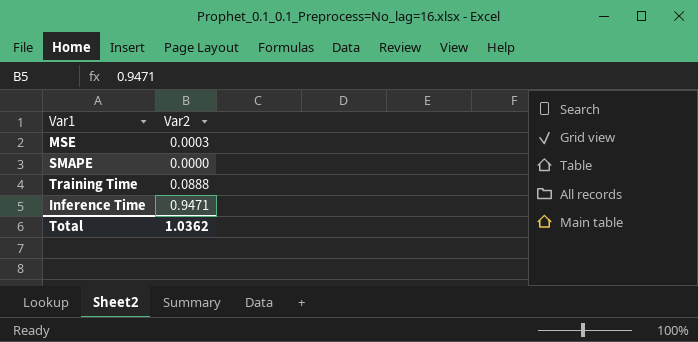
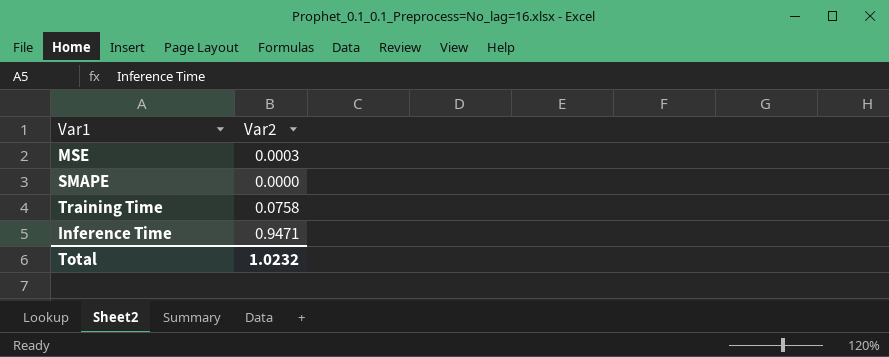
Training Time | Var2: 0.0888 -> 0.0758
Total | Var2: 1.0362 -> 1.0232

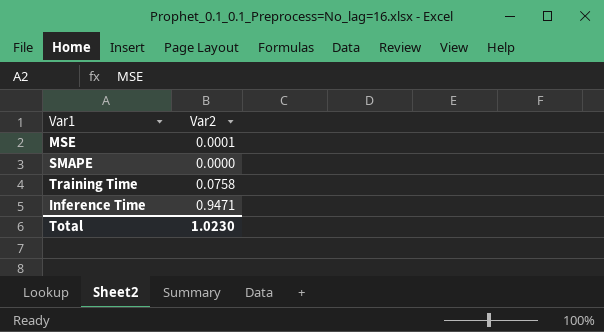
MSE | Var2: 0.0003 -> 0.0001
Total | Var2: 1.0232 -> 1.0230

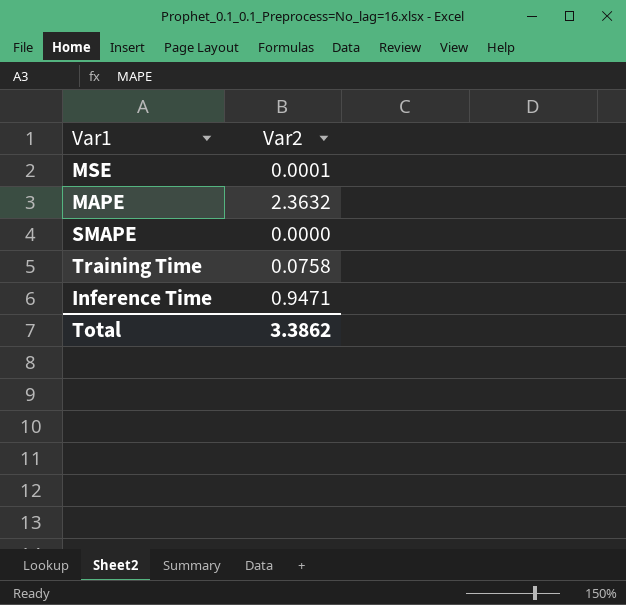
row MAPE: none -> 2.3632
Total | Var2: 1.0230 -> 3.3862

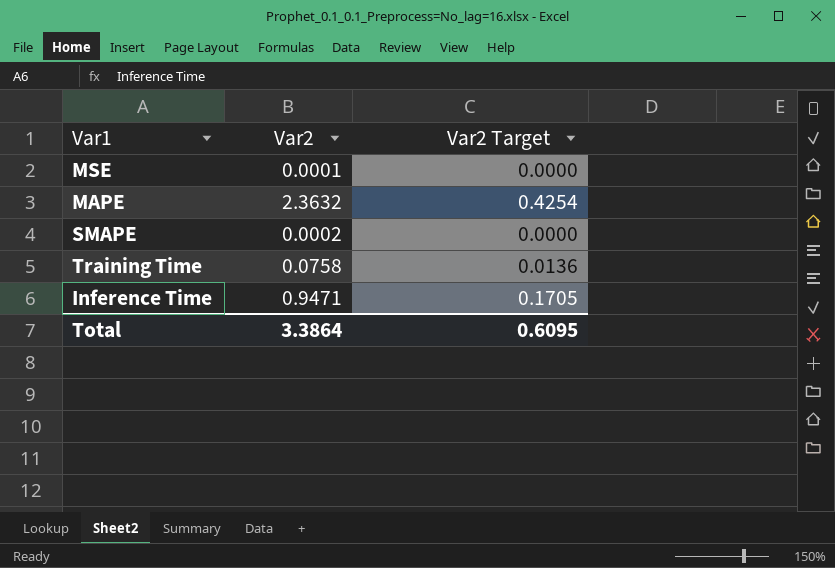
column Var2 Target | formula: none -> [Var2] * 0.18
SMAPE | Var2: 0.0000 -> 0.0002
Total | Var2: 3.3862 -> 3.3864

